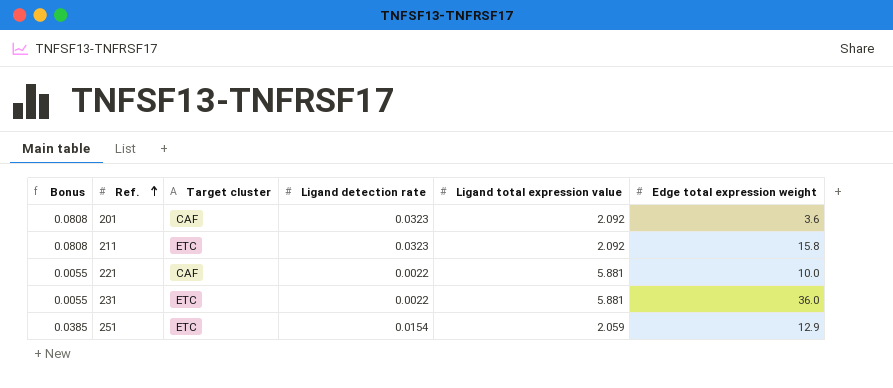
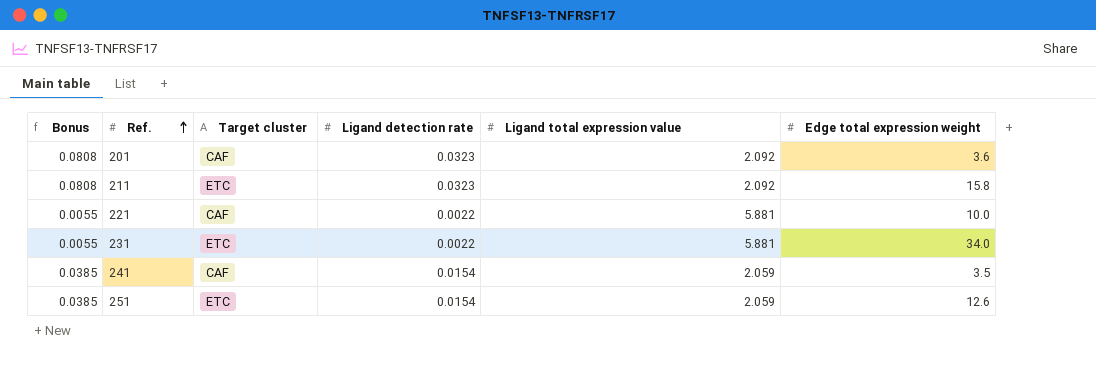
231 | Edge total expression weight: 36.0 -> 34.0
row 241: none -> 0.0385 | CAF | 0.0154 | 2.059 | 3.5
251 | Edge total expression weight: 12.9 -> 12.6

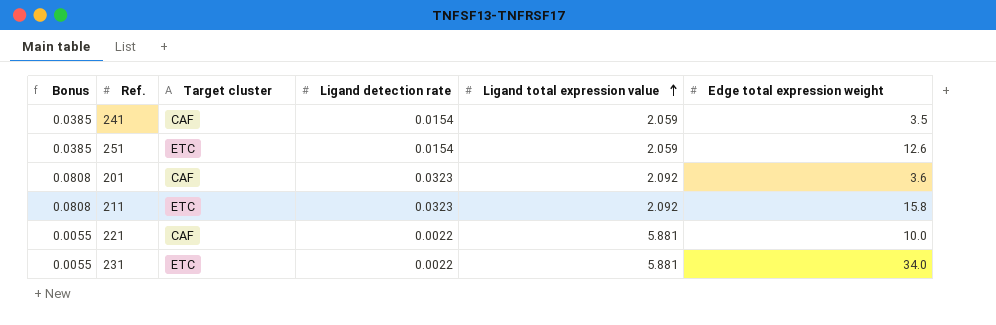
row order: Ref. ascending -> Ligand total expression value ascending

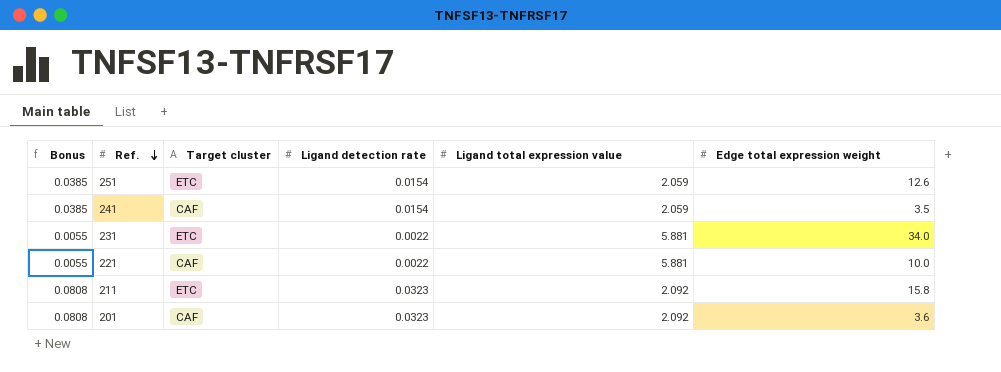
row order: Ligand total expression value ascending -> Ref. descending

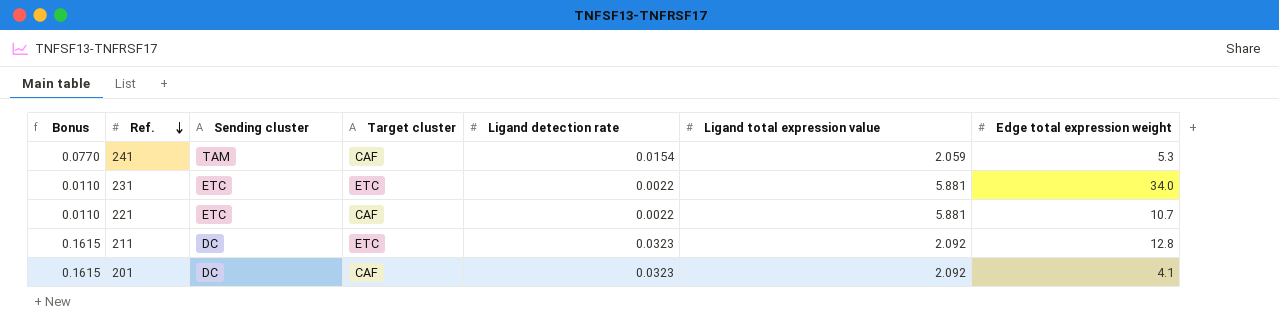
column Bonus | formula: [Ligand detection rate] * 2.5 -> [Ligand detection rate] * 5
column Sending cluster | position: none -> 3
row 251: 0.0385 | ETC | 0.0154 | 2.059 | 12.6 -> none
241 | Edge total expression weight: 3.5 -> 5.3
221 | Edge total expression weight: 10.0 -> 10.7
211 | Edge total expression weight: 15.8 -> 12.8
201 | Edge total expression weight: 3.6 -> 4.1

